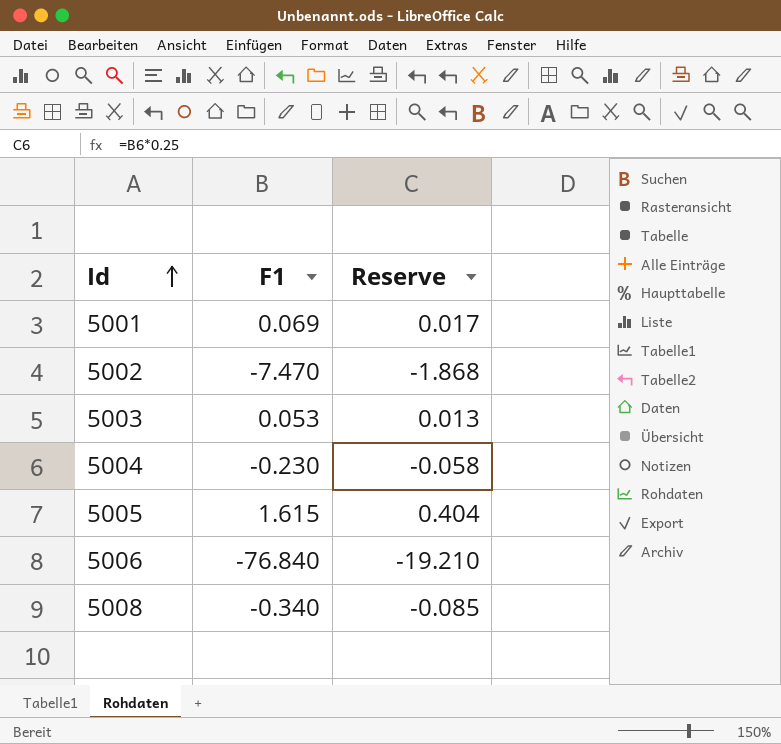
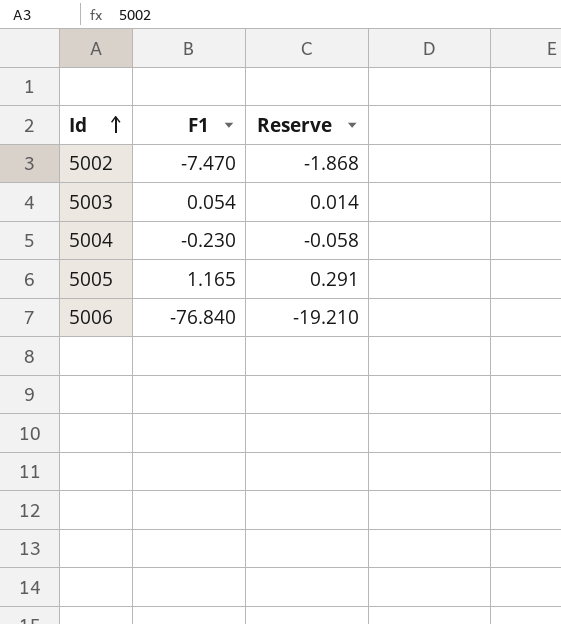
row 5001: 0.069 | 0.017 -> none
row 5008: -0.340 | -0.085 -> none
5003 | F1: 0.053 -> 0.054
5003 | Reserve: 0.013 -> 0.014
5005 | F1: 1.615 -> 1.165
5005 | Reserve: 0.404 -> 0.291

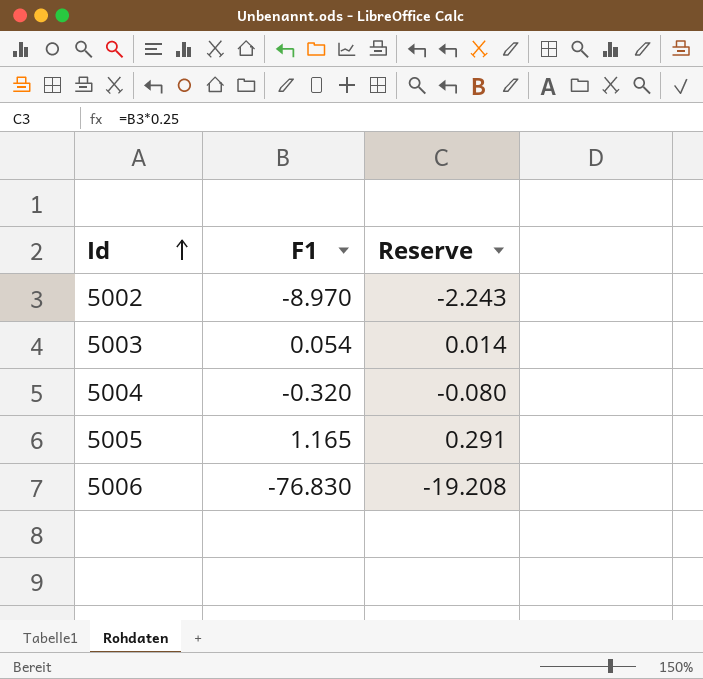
5002 | F1: -7.470 -> -8.970
5002 | Reserve: -1.868 -> -2.243
5004 | F1: -0.230 -> -0.320
5004 | Reserve: -0.058 -> -0.080
5006 | F1: -76.840 -> -76.830
5006 | Reserve: -19.210 -> -19.208

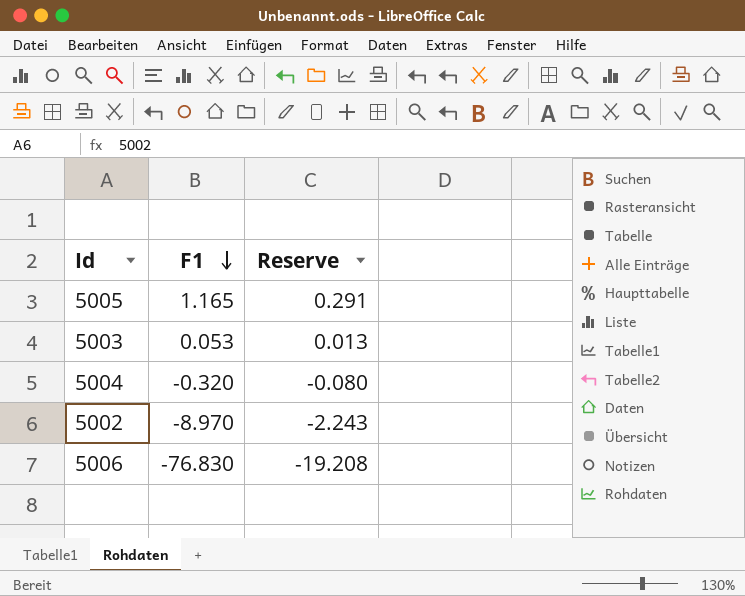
row order: Id ascending -> F1 descending
5003 | F1: 0.054 -> 0.053
5003 | Reserve: 0.014 -> 0.013

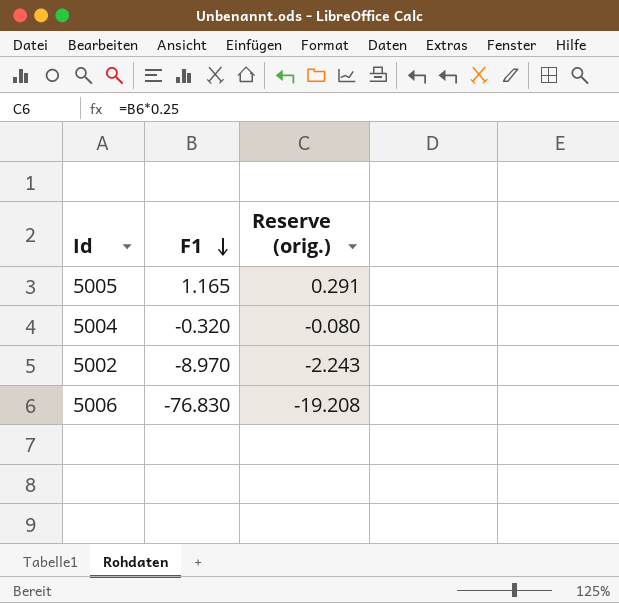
column name: Reserve -> Reserve (orig.)
row 5003: 0.053 | 0.013 -> none

